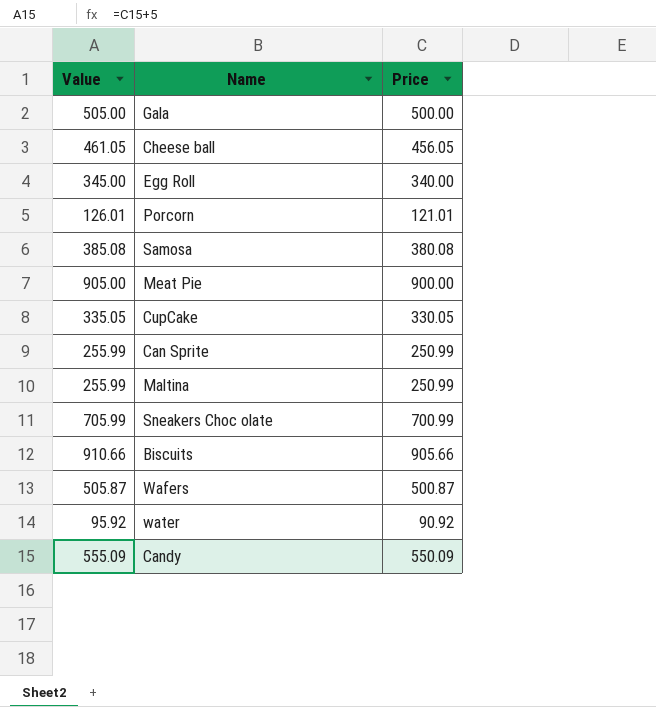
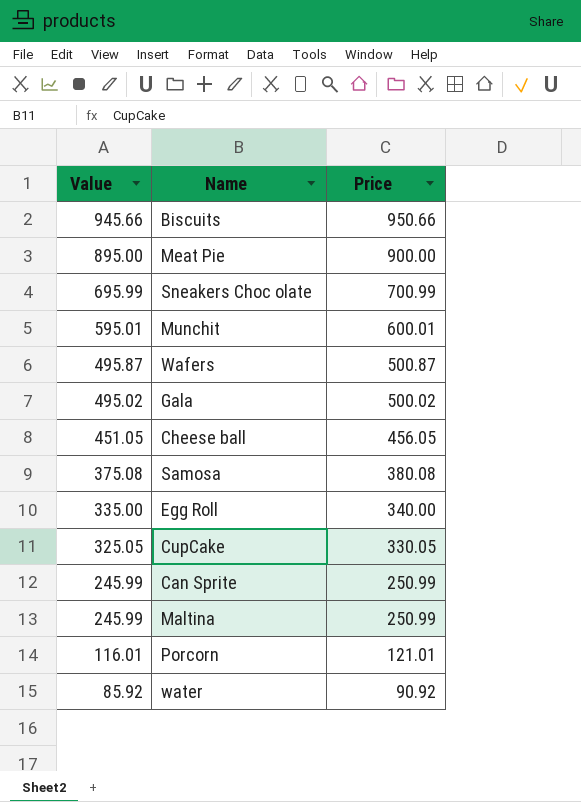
row order: none -> Value descending
column Value | formula: [Price] + 5 -> [Price] - 5
row Candy: 555.09 | 550.09 -> none
Biscuits | Price: 905.66 -> 950.66
row Munchit: none -> 595.01 | 600.01
Gala | Price: 500.00 -> 500.02

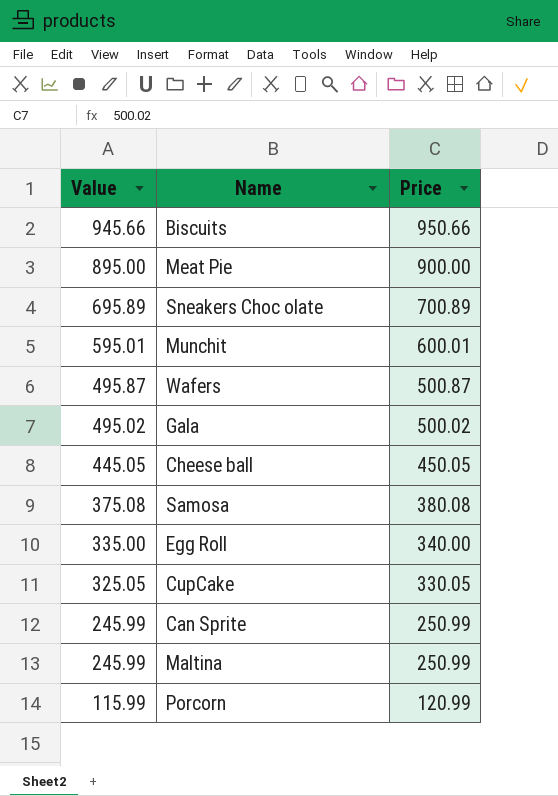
row water: 85.92 | 90.92 -> none
Sneakers Choc olate | Value: 695.99 -> 695.89
Sneakers Choc olate | Price: 700.99 -> 700.89
Cheese ball | Value: 451.05 -> 445.05
Cheese ball | Price: 456.05 -> 450.05
Porcorn | Value: 116.01 -> 115.99
Porcorn | Price: 121.01 -> 120.99

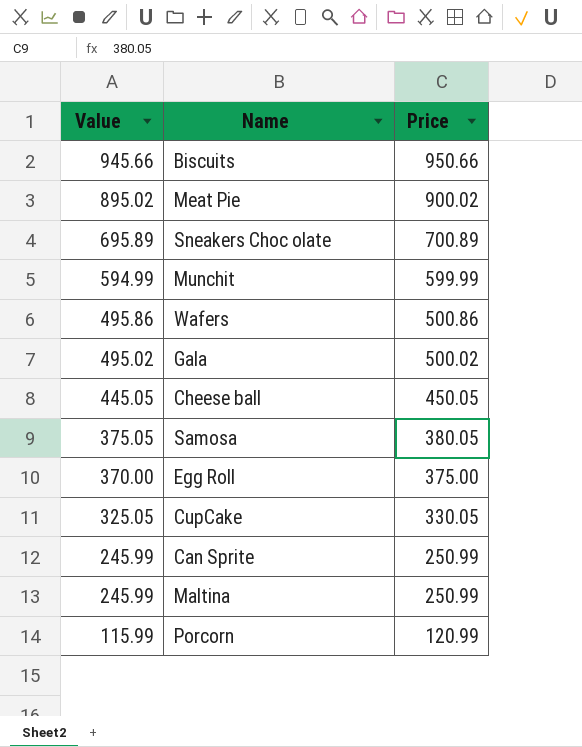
Meat Pie | Value: 895.00 -> 895.02
Meat Pie | Price: 900.00 -> 900.02
Munchit | Value: 595.01 -> 594.99
Munchit | Price: 600.01 -> 599.99
Wafers | Value: 495.87 -> 495.86
Wafers | Price: 500.87 -> 500.86
Samosa | Value: 375.08 -> 375.05
Samosa | Price: 380.08 -> 380.05
Egg Roll | Value: 335.00 -> 370.00
Egg Roll | Price: 340.00 -> 375.00

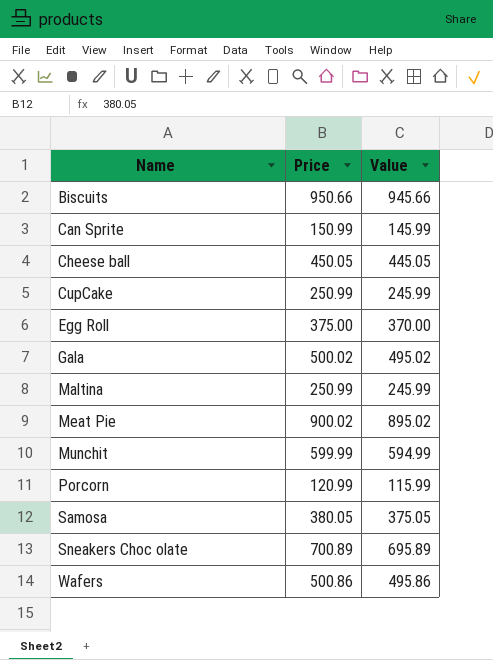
row order: Value descending -> Name ascending
column Value | position: 1 -> 3
Can Sprite | Price: 250.99 -> 150.99
Can Sprite | Value: 245.99 -> 145.99
CupCake | Price: 330.05 -> 250.99
CupCake | Value: 325.05 -> 245.99

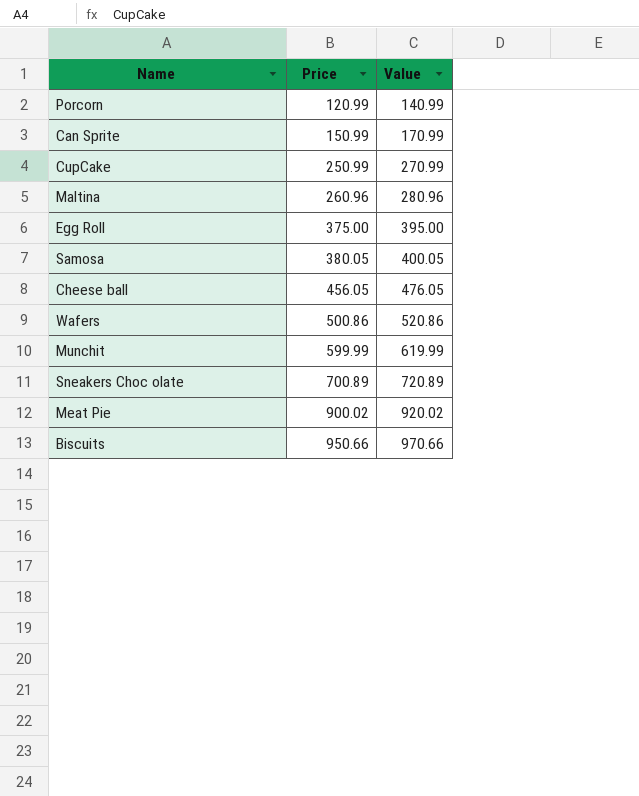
row order: Name ascending -> Price ascending
column Value | formula: [Price] - 5 -> [Price] + 20
row Gala: 500.02 | 495.02 -> none
Maltina | Price: 250.99 -> 260.96
Cheese ball | Price: 450.05 -> 456.05

